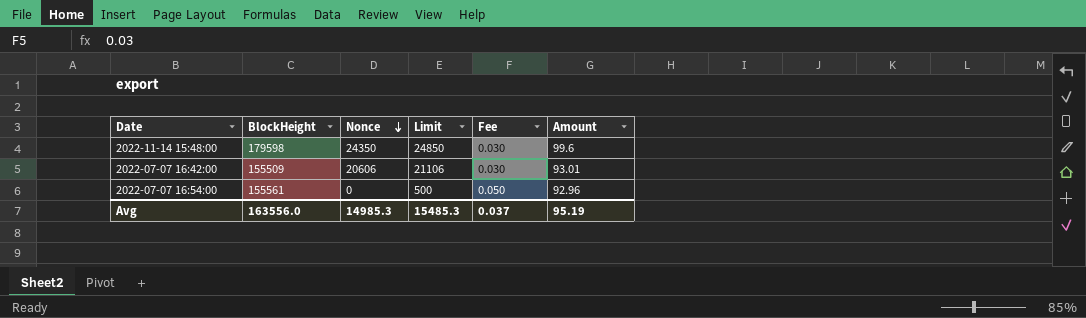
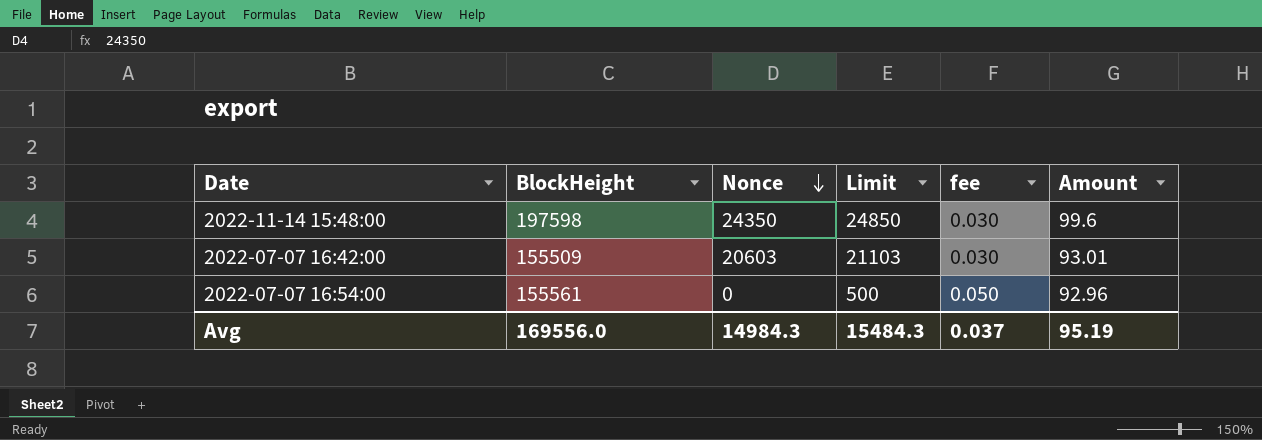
column name: Fee -> fee
2022-11-14 15:48:00 | BlockHeight: 179598 -> 197598
2022-07-07 16:42:00 | Nonce: 20606 -> 20603
2022-07-07 16:42:00 | Limit: 21106 -> 21103
Avg | BlockHeight: 163556.0 -> 169556.0
Avg | Nonce: 14985.3 -> 14984.3
Avg | Limit: 15485.3 -> 15484.3

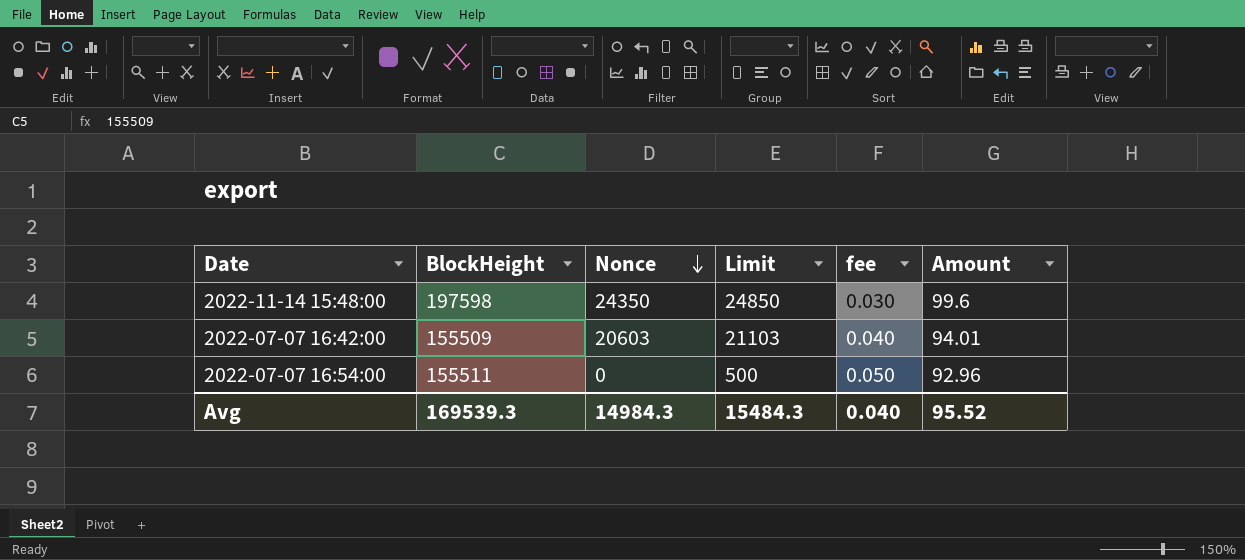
2022-07-07 16:42:00 | fee: 0.030 -> 0.040
2022-07-07 16:42:00 | Amount: 93.01 -> 94.01
2022-07-07 16:54:00 | BlockHeight: 155561 -> 155511
Avg | BlockHeight: 169556.0 -> 169539.3
Avg | fee: 0.037 -> 0.040
Avg | Amount: 95.19 -> 95.52

